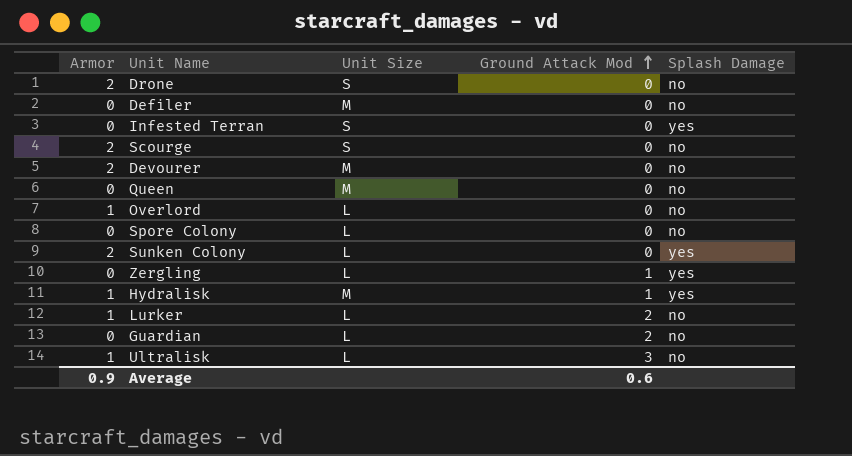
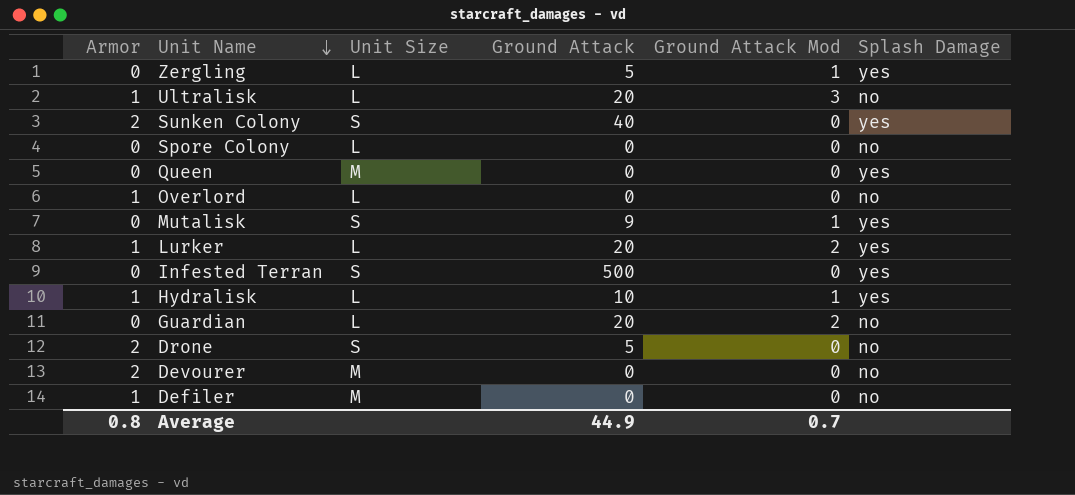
row order: Ground Attack Mod ascending -> Unit Name descending
column Ground Attack | position: none -> 4
row Scourge: 2 | S | 0 | no -> none
Sunken Colony | Unit Size: L -> S
Queen | Splash Damage: no -> yes
row Mutalisk: none -> 0 | S | 9 | 1 | yes
Lurker | Splash Damage: no -> yes
Hydralisk | Unit Size: M -> L
Defiler | Armor: 0 -> 1
Average | Armor: 0.9 -> 0.8
Average | Ground Attack Mod: 0.6 -> 0.7

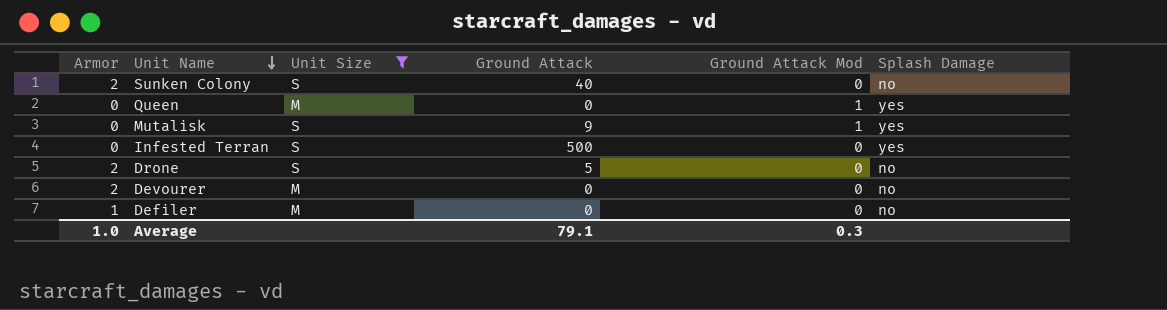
filter: none -> Unit Size != L
Sunken Colony | Splash Damage: yes -> no
Queen | Ground Attack Mod: 0 -> 1
Average | Armor: 0.8 -> 1.0
Average | Ground Attack: 44.9 -> 79.1
Average | Ground Attack Mod: 0.7 -> 0.3

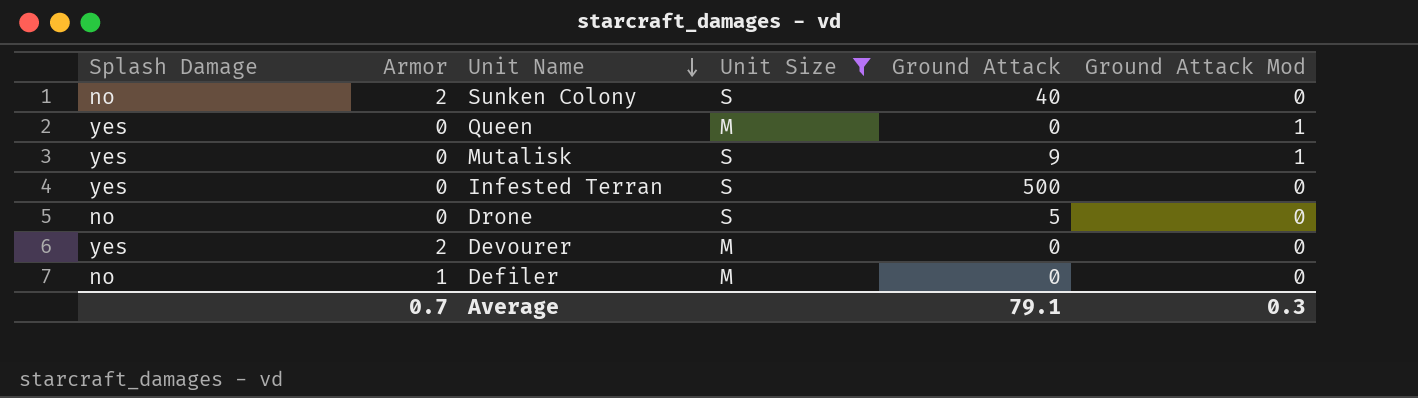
column Splash Damage | position: 6 -> 1
Drone | Armor: 2 -> 0
Devourer | Splash Damage: no -> yes
Average | Armor: 1.0 -> 0.7

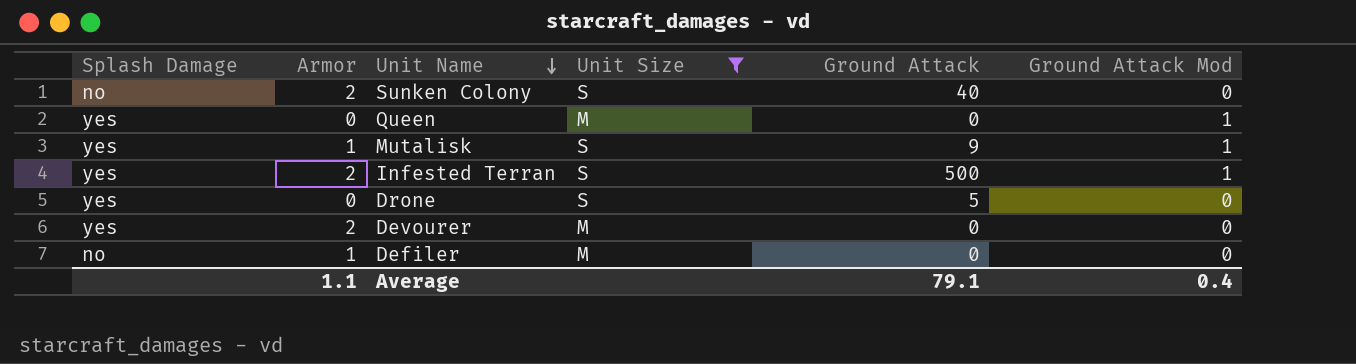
Mutalisk | Armor: 0 -> 1
Infested Terran | Armor: 0 -> 2
Infested Terran | Ground Attack Mod: 0 -> 1
Drone | Splash Damage: no -> yes
Average | Armor: 0.7 -> 1.1
Average | Ground Attack Mod: 0.3 -> 0.4

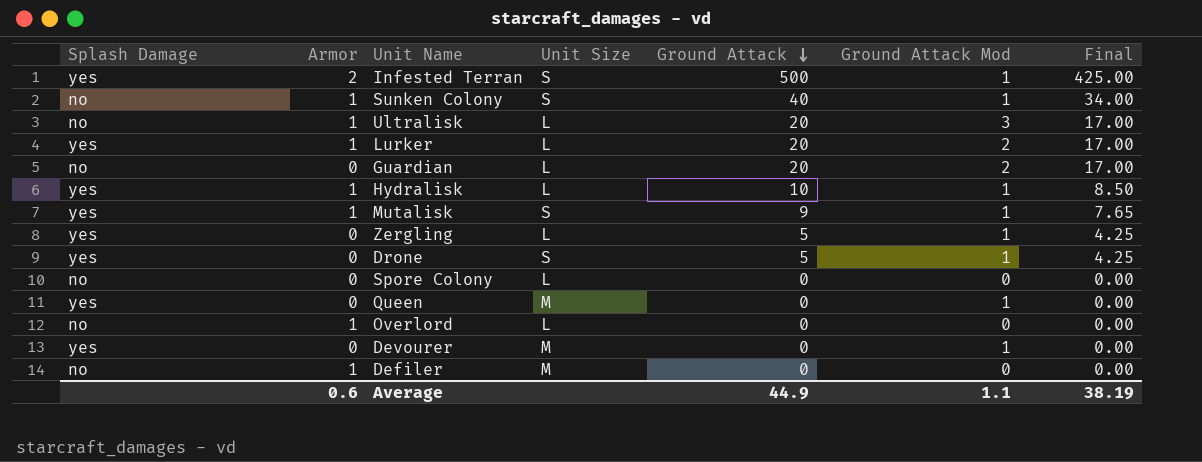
filter: Unit Size != L -> none
row order: Unit Name descending -> Ground Attack descending
column Final | formula: none -> [Ground Attack] * 0.85
Sunken Colony | Armor: 2 -> 1
Sunken Colony | Ground Attack Mod: 0 -> 1
Drone | Ground Attack Mod: 0 -> 1
Devourer | Armor: 2 -> 0
Devourer | Ground Attack Mod: 0 -> 1
Average | Armor: 1.1 -> 0.6
Average | Ground Attack: 79.1 -> 44.9
Average | Ground Attack Mod: 0.4 -> 1.1

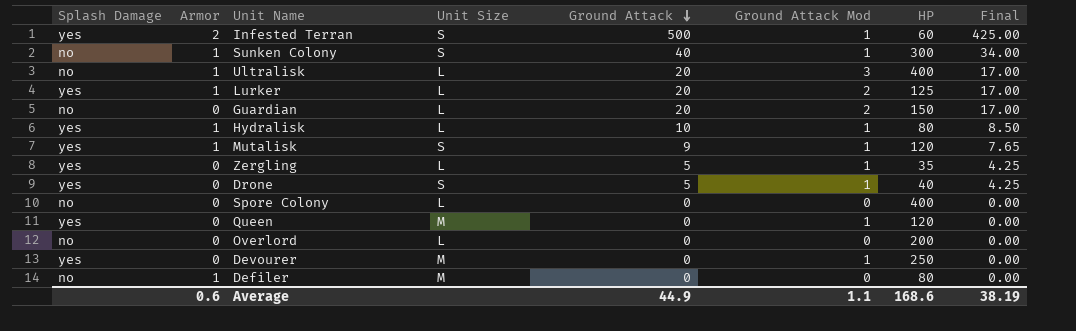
column HP | position: none -> 7
Overlord | Armor: 1 -> 0

